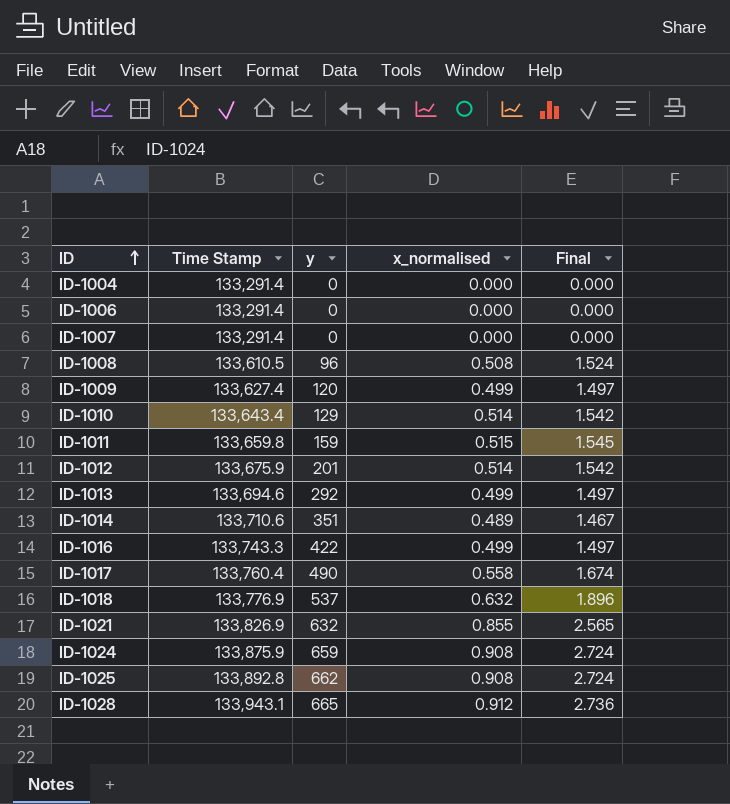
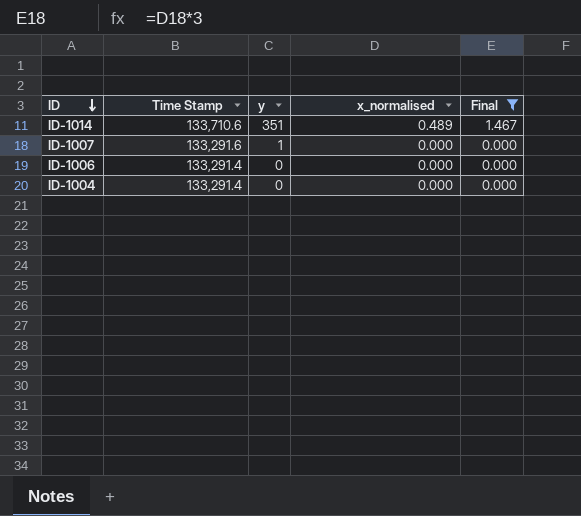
filter: none -> Final <= 1.467
row order: ID ascending -> ID descending
ID-1007 | Time Stamp: 133,291.4 -> 133,291.6
ID-1007 | y: 0 -> 1

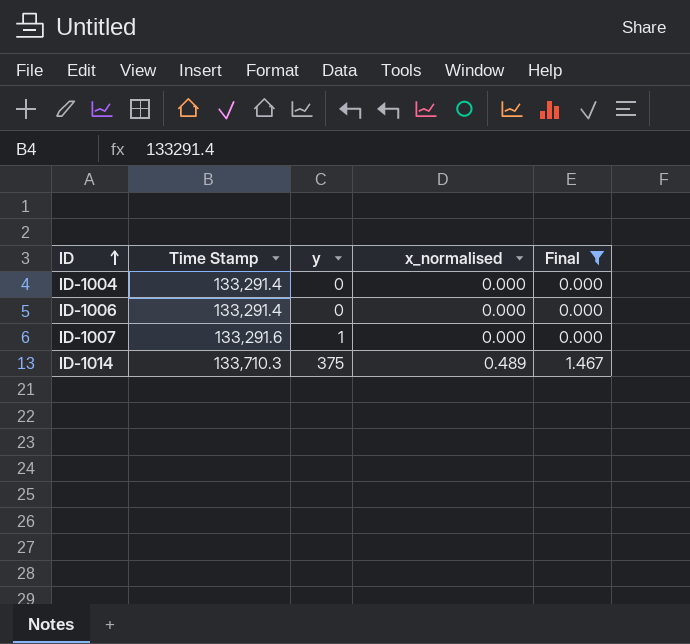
row order: ID descending -> ID ascending
ID-1014 | Time Stamp: 133,710.6 -> 133,710.3
ID-1014 | y: 351 -> 375

